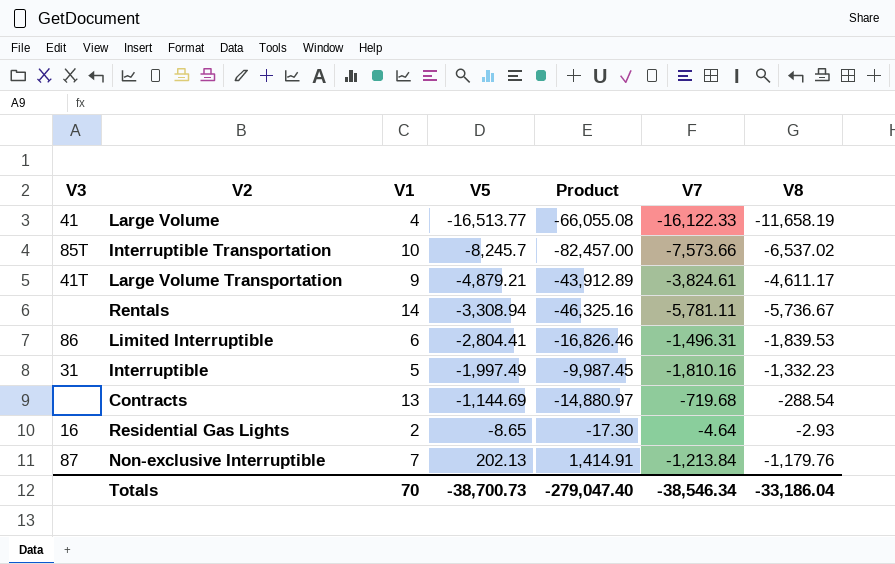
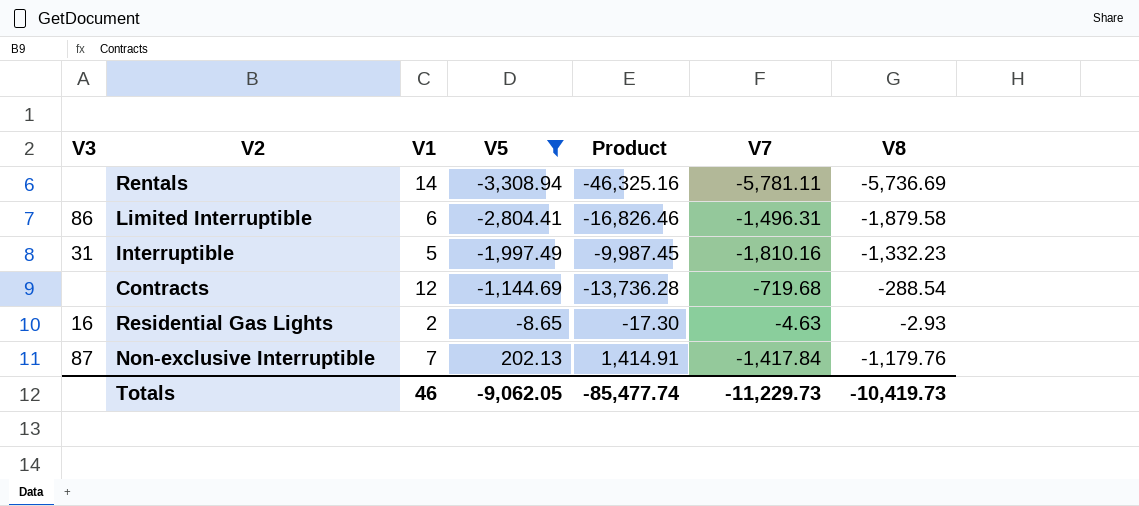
filter: none -> V5 >= -3,308.94
Rentals | V8: -5,736.67 -> -5,736.69
Limited Interruptible | V8: -1,839.53 -> -1,879.58
Contracts | V1: 13 -> 12
Contracts | Product: -14,880.97 -> -13,736.28
Residential Gas Lights | V7: -4.64 -> -4.63
Non-exclusive Interruptible | V7: -1,213.84 -> -1,417.84
Totals | V1: 70 -> 46
Totals | V5: -38,700.73 -> -9,062.05
Totals | Product: -279,047.40 -> -85,477.74
Totals | V7: -38,546.34 -> -11,229.73
Totals | V8: -33,186.04 -> -10,419.73

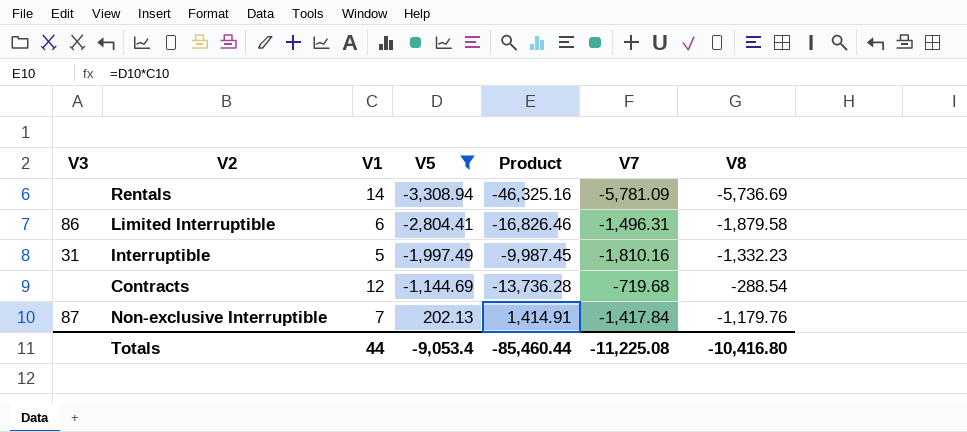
row Residential Gas Lights: 16 | 2 | -8.65 | -17.30 | -4.63 | -2.93 -> none
Rentals | V7: -5,781.11 -> -5,781.09
Totals | V1: 46 -> 44
Totals | V5: -9,062.05 -> -9,053.4
Totals | Product: -85,477.74 -> -85,460.44
Totals | V7: -11,229.73 -> -11,225.08
Totals | V8: -10,419.73 -> -10,416.80

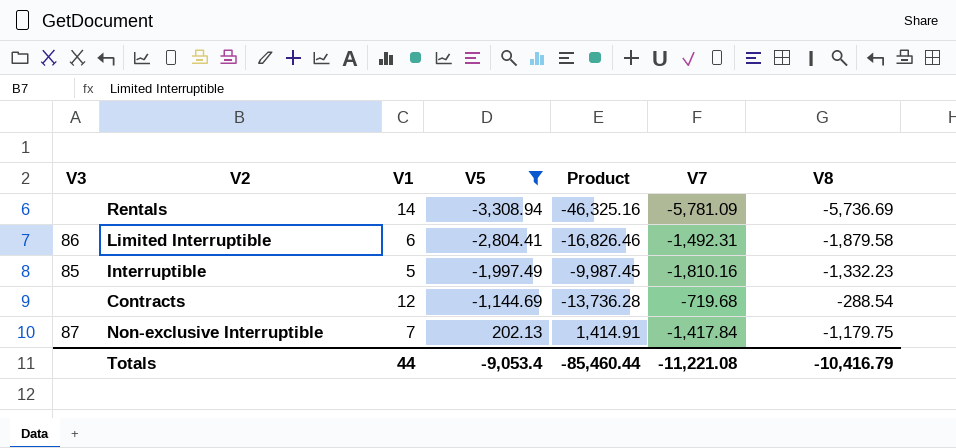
Limited Interruptible | V7: -1,496.31 -> -1,492.31
Interruptible | V3: 31 -> 85
Non-exclusive Interruptible | V8: -1,179.76 -> -1,179.75
Totals | V7: -11,225.08 -> -11,221.08
Totals | V8: -10,416.80 -> -10,416.79

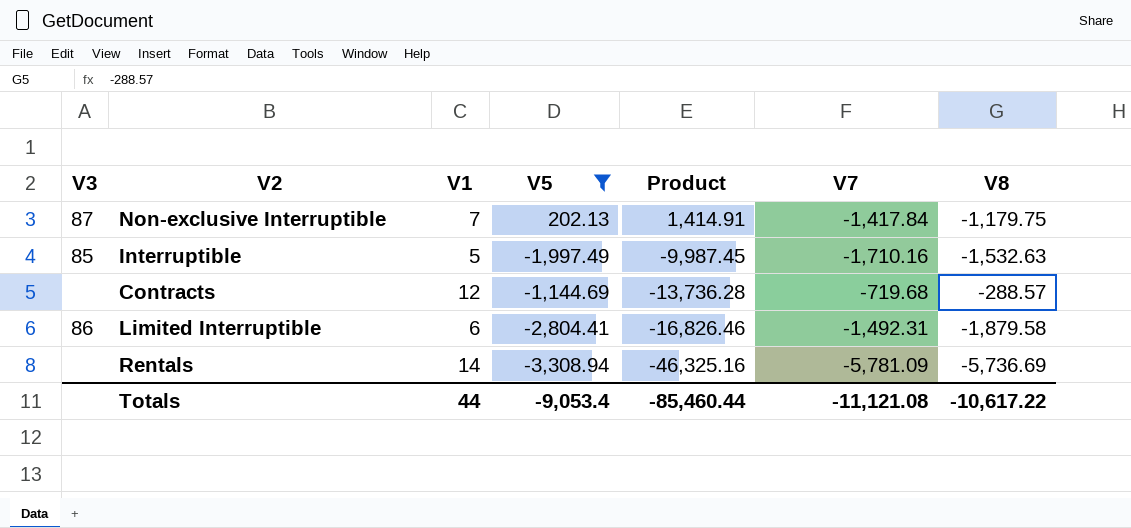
row order: V5 ascending -> Product descending
Interruptible | V7: -1,810.16 -> -1,710.16
Interruptible | V8: -1,332.23 -> -1,532.63
Contracts | V8: -288.54 -> -288.57
Totals | V7: -11,221.08 -> -11,121.08
Totals | V8: -10,416.79 -> -10,617.22

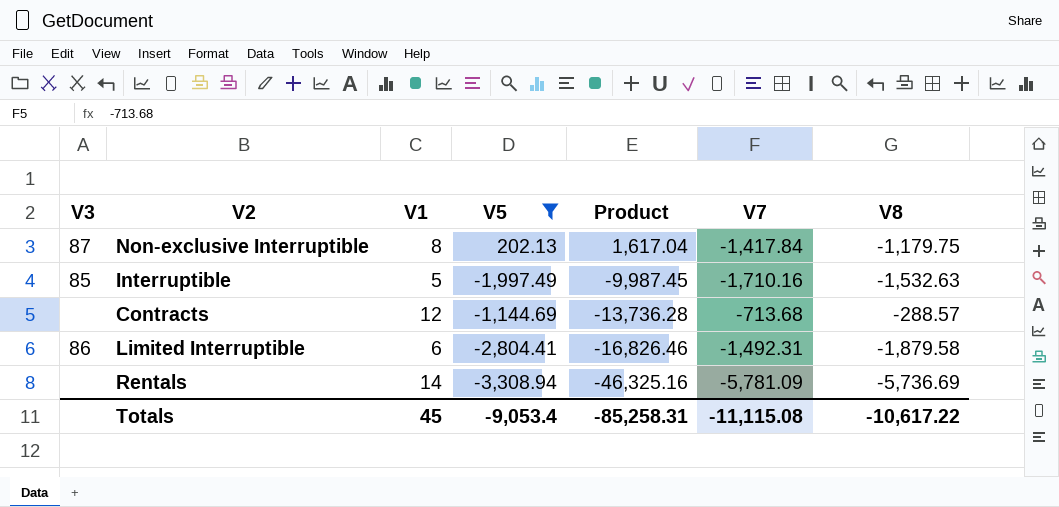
Non-exclusive Interruptible | V1: 7 -> 8
Non-exclusive Interruptible | Product: 1,414.91 -> 1,617.04
Contracts | V7: -719.68 -> -713.68
Totals | V1: 44 -> 45
Totals | Product: -85,460.44 -> -85,258.31
Totals | V7: -11,121.08 -> -11,115.08

